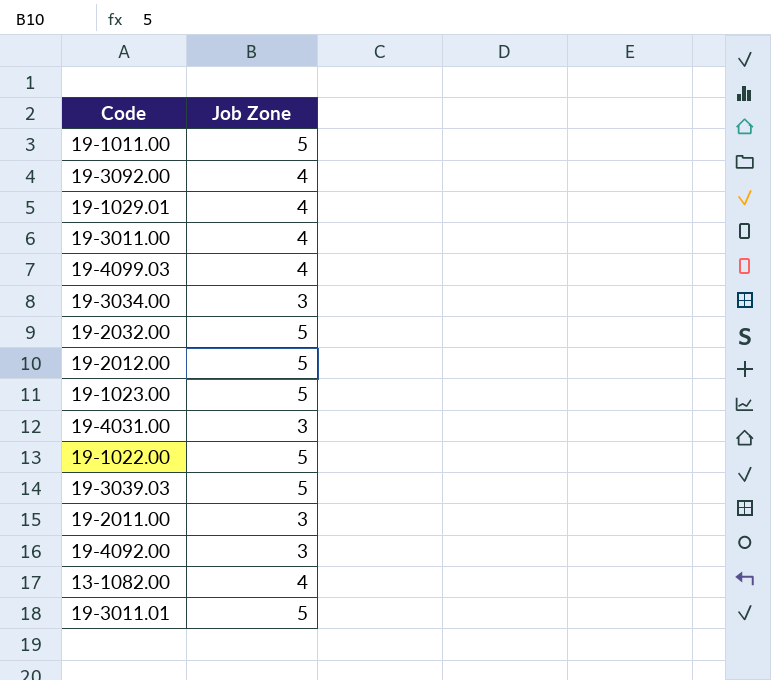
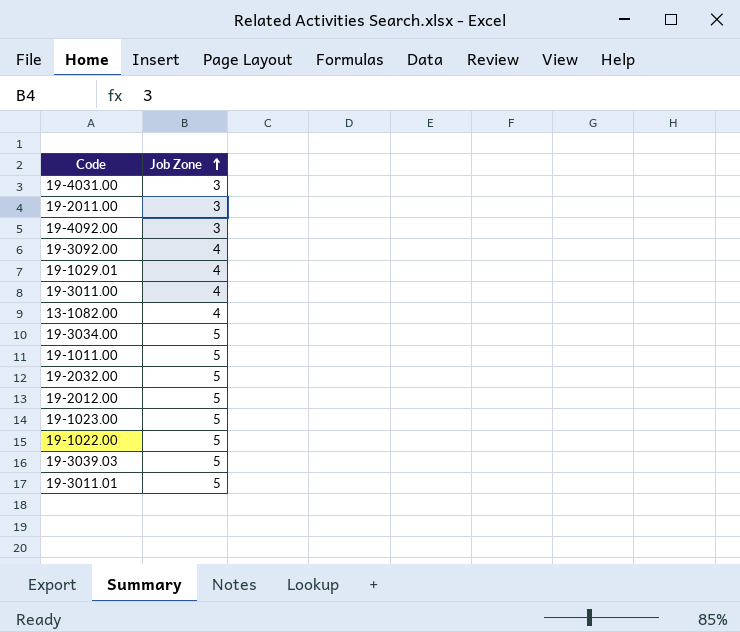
row order: none -> Job Zone ascending
row 19-4099.03: 4 -> none
19-3034.00 | Job Zone: 3 -> 5

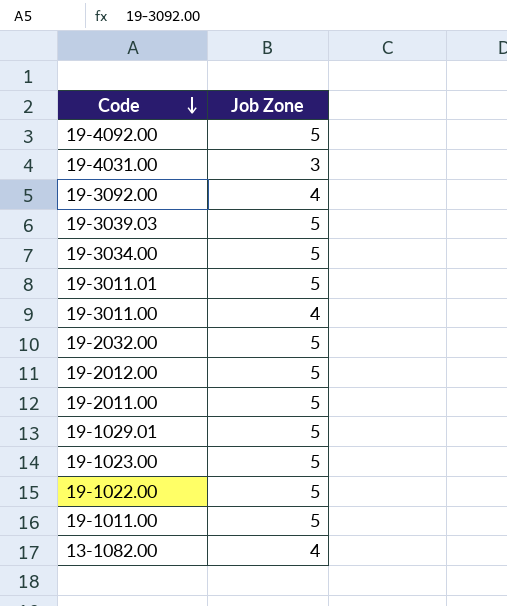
row order: Job Zone ascending -> Code descending
19-4092.00 | Job Zone: 3 -> 5
19-2011.00 | Job Zone: 3 -> 5
19-1029.01 | Job Zone: 4 -> 5

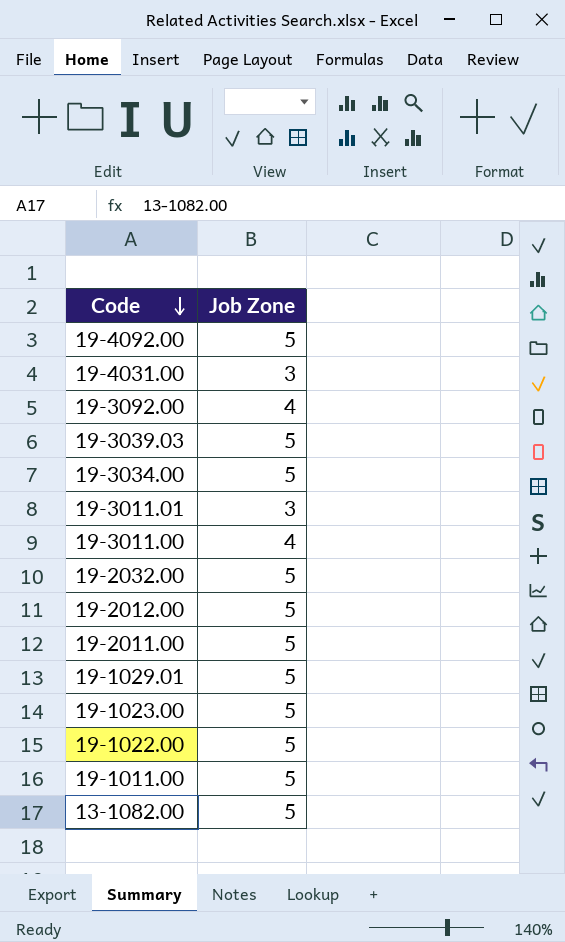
19-3011.01 | Job Zone: 5 -> 3
13-1082.00 | Job Zone: 4 -> 5

